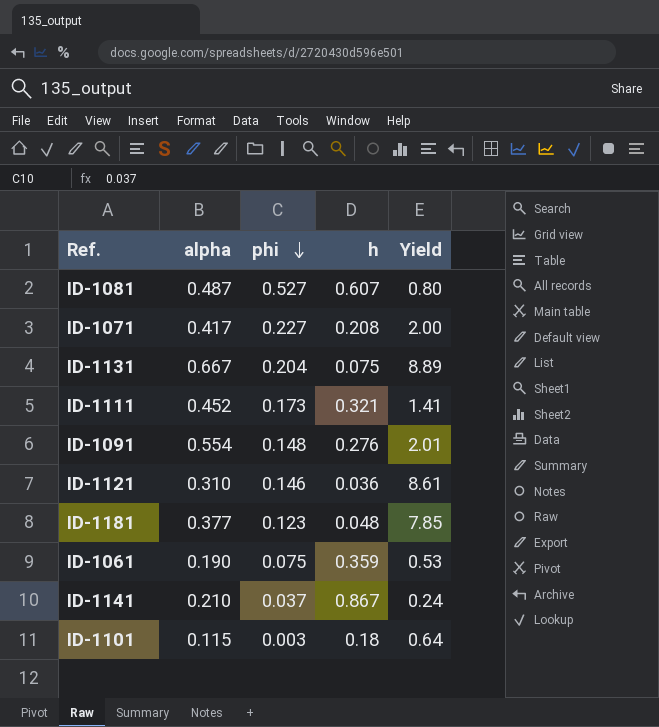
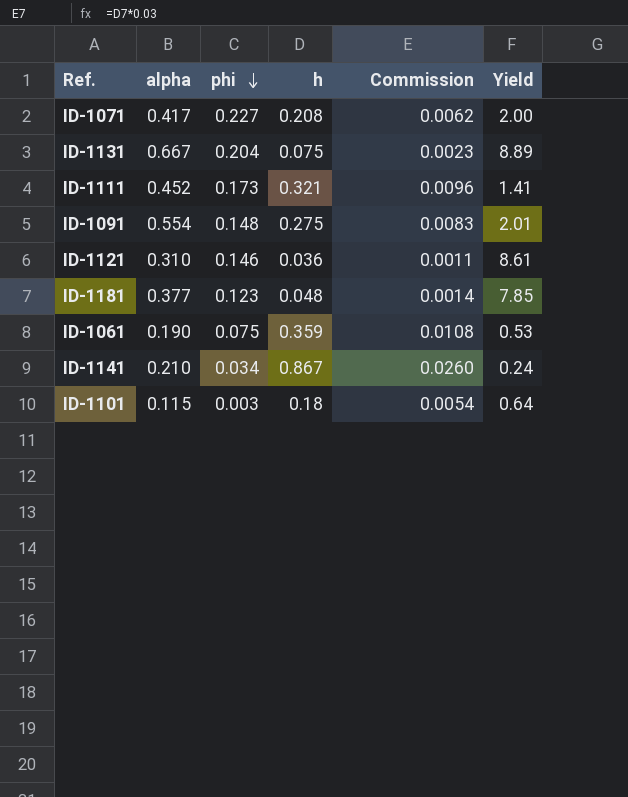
column Commission | formula: none -> [h] * 0.03
row ID-1081: 0.487 | 0.527 | 0.607 | 0.80 -> none
ID-1091 | h: 0.276 -> 0.275
ID-1141 | phi: 0.037 -> 0.034

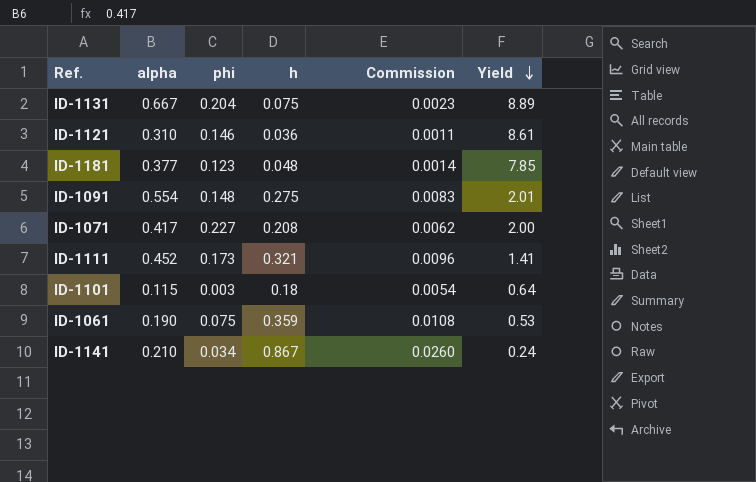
row order: phi descending -> Yield descending

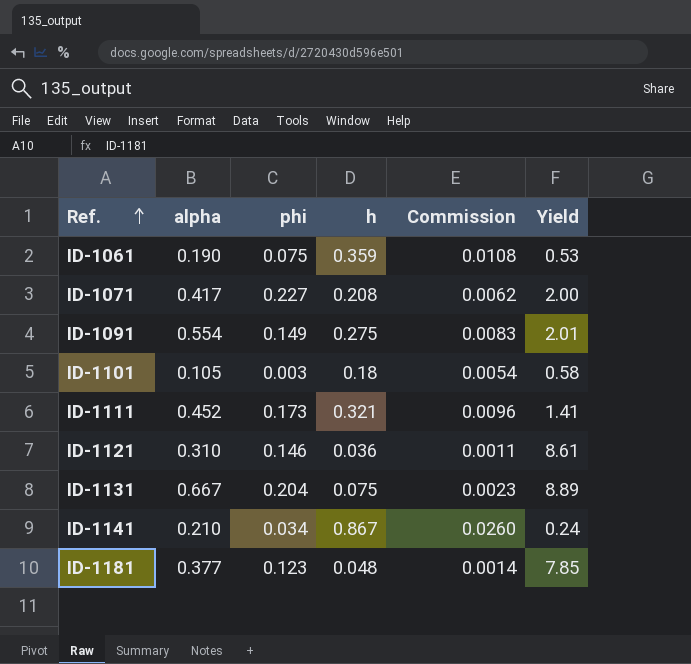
row order: Yield descending -> Ref. ascending
ID-1091 | phi: 0.148 -> 0.149
ID-1101 | alpha: 0.115 -> 0.105
ID-1101 | Yield: 0.64 -> 0.58

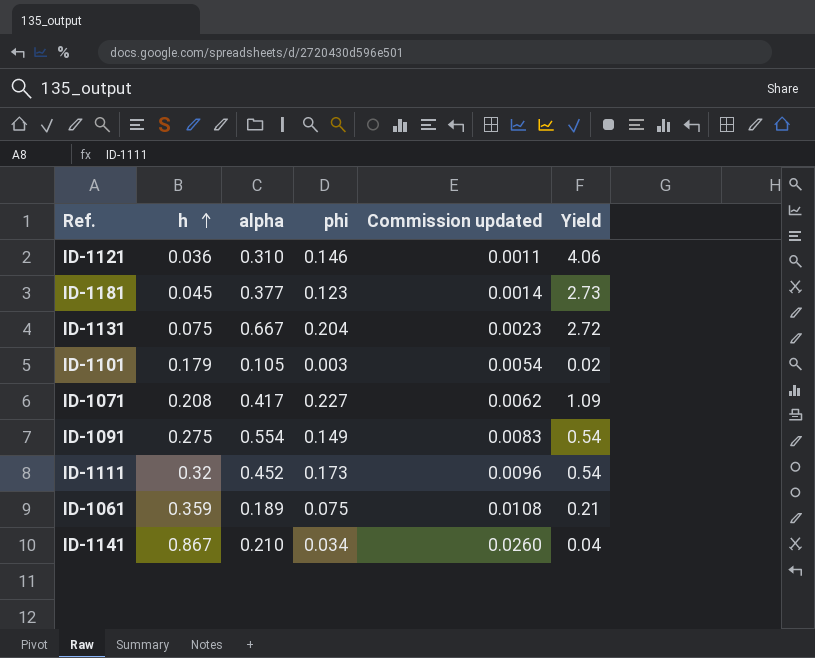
row order: Ref. ascending -> h ascending
column h | position: 4 -> 2
column name: Commission -> Commission updated
column Yield | formula: [alpha] / [h] -> [phi] / [h]
ID-1181 | h: 0.048 -> 0.045
ID-1101 | h: 0.18 -> 0.179
ID-1111 | h: 0.321 -> 0.32
ID-1061 | alpha: 0.190 -> 0.189

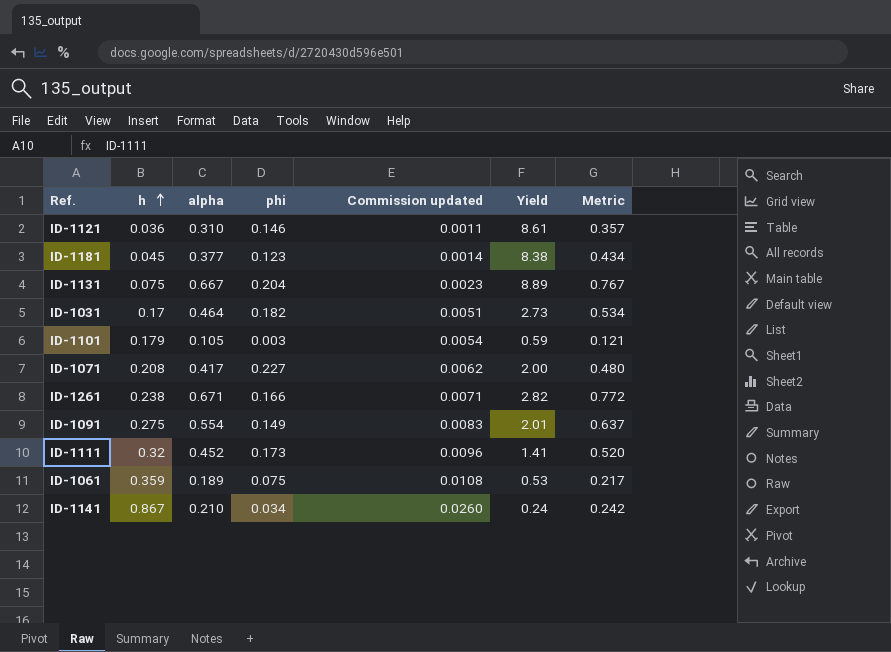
column Yield | formula: [phi] / [h] -> [alpha] / [h]
column Metric | formula: none -> [alpha] * 1.15
row ID-1031: none -> 0.17 | 0.464 | 0.182 | 0.0051 | 2.73 | 0.534
row ID-1261: none -> 0.238 | 0.671 | 0.166 | 0.0071 | 2.82 | 0.772

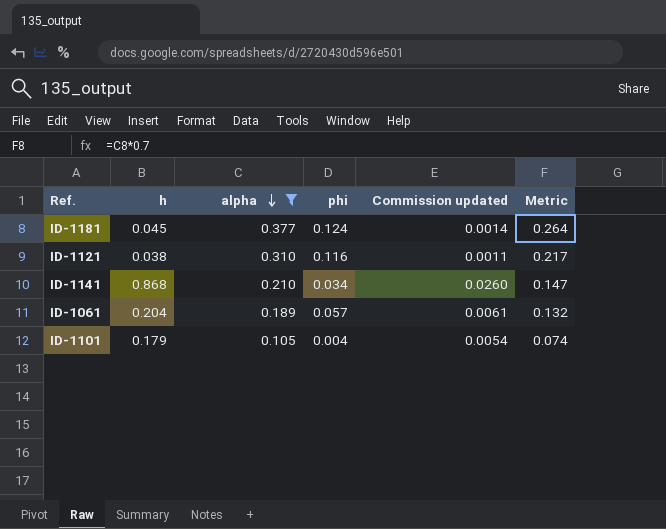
filter: none -> alpha <= 0.377
row order: h ascending -> alpha descending
column Yield | formula: [alpha] / [h] -> none
column Metric | formula: [alpha] * 1.15 -> [alpha] * 0.7
ID-1181 | phi: 0.123 -> 0.124
ID-1121 | h: 0.036 -> 0.038
ID-1121 | phi: 0.146 -> 0.116
ID-1141 | h: 0.867 -> 0.868
ID-1061 | h: 0.359 -> 0.204
ID-1061 | phi: 0.075 -> 0.057
ID-1061 | Commission updated: 0.0108 -> 0.0061
ID-1101 | phi: 0.003 -> 0.004

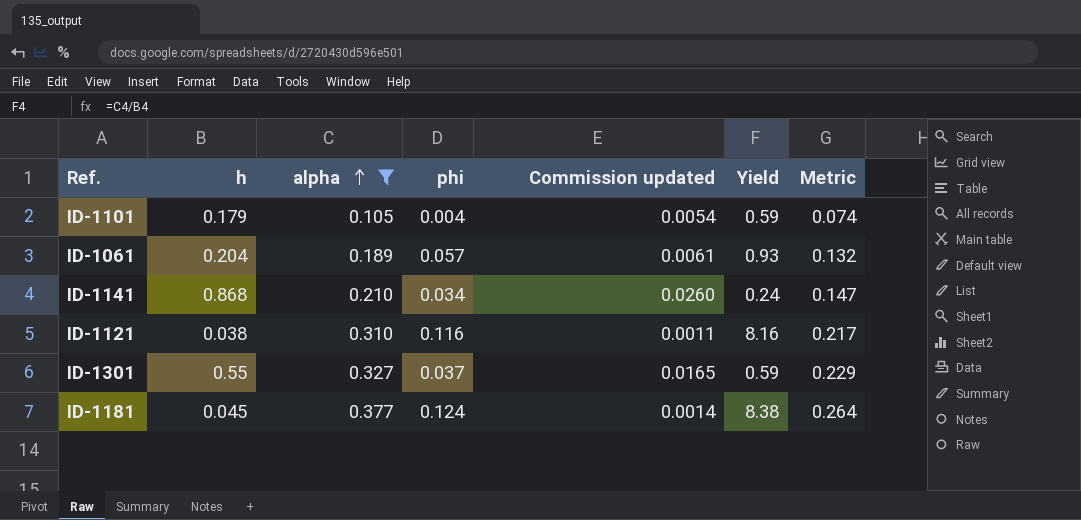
row order: alpha descending -> alpha ascending
column Yield | formula: none -> [alpha] / [h]
row ID-1301: none -> 0.55 | 0.327 | 0.037 | 0.0165 | 0.59 | 0.229

